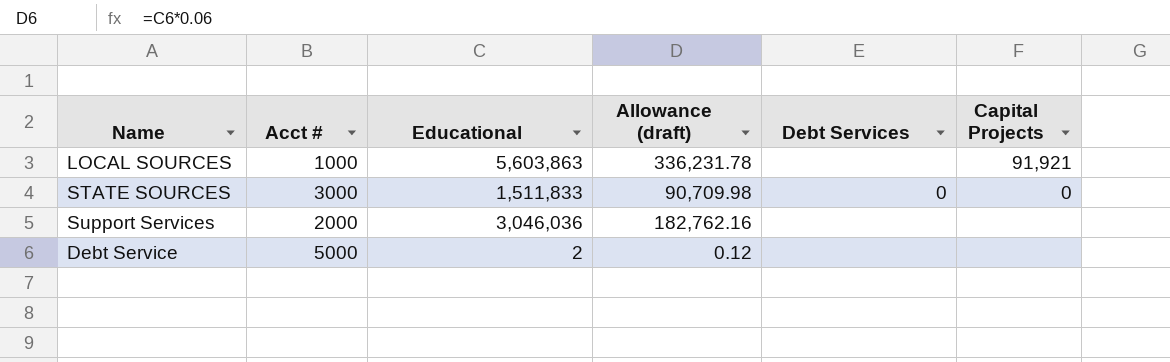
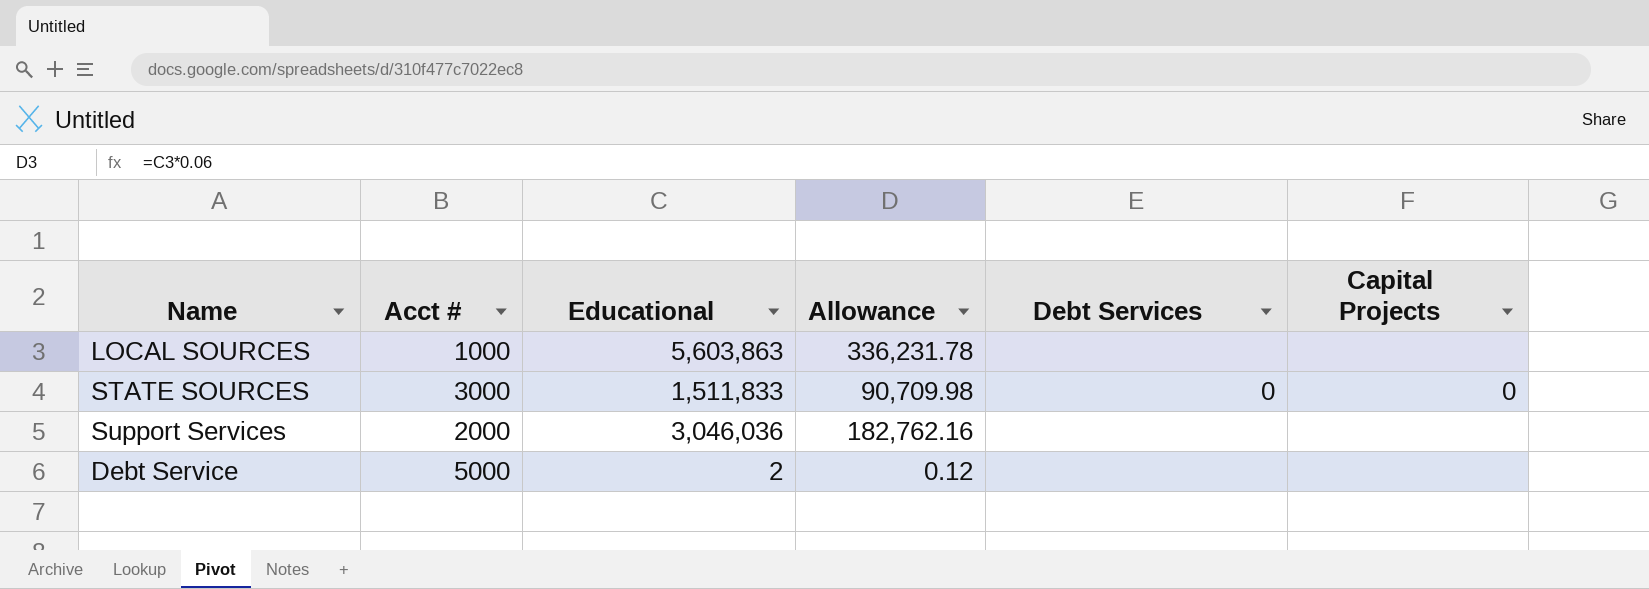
column name: Allowance (draft) -> Allowance
LOCAL SOURCES | Capital Projects: 91,921 -> none

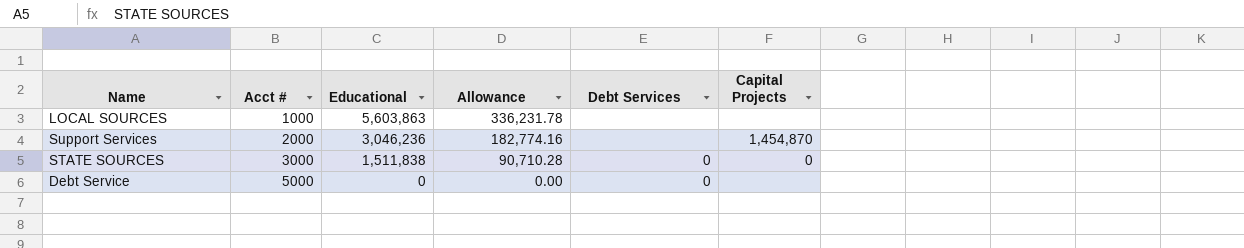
row order: none -> Acct # ascending
Support Services | Educational: 3,046,036 -> 3,046,236
Support Services | Allowance: 182,762.16 -> 182,774.16
Support Services | Capital Projects: none -> 1,454,870
STATE SOURCES | Educational: 1,511,833 -> 1,511,838
STATE SOURCES | Allowance: 90,709.98 -> 90,710.28
Debt Service | Educational: 2 -> 0
Debt Service | Allowance: 0.12 -> 0.00
Debt Service | Debt Services: none -> 0

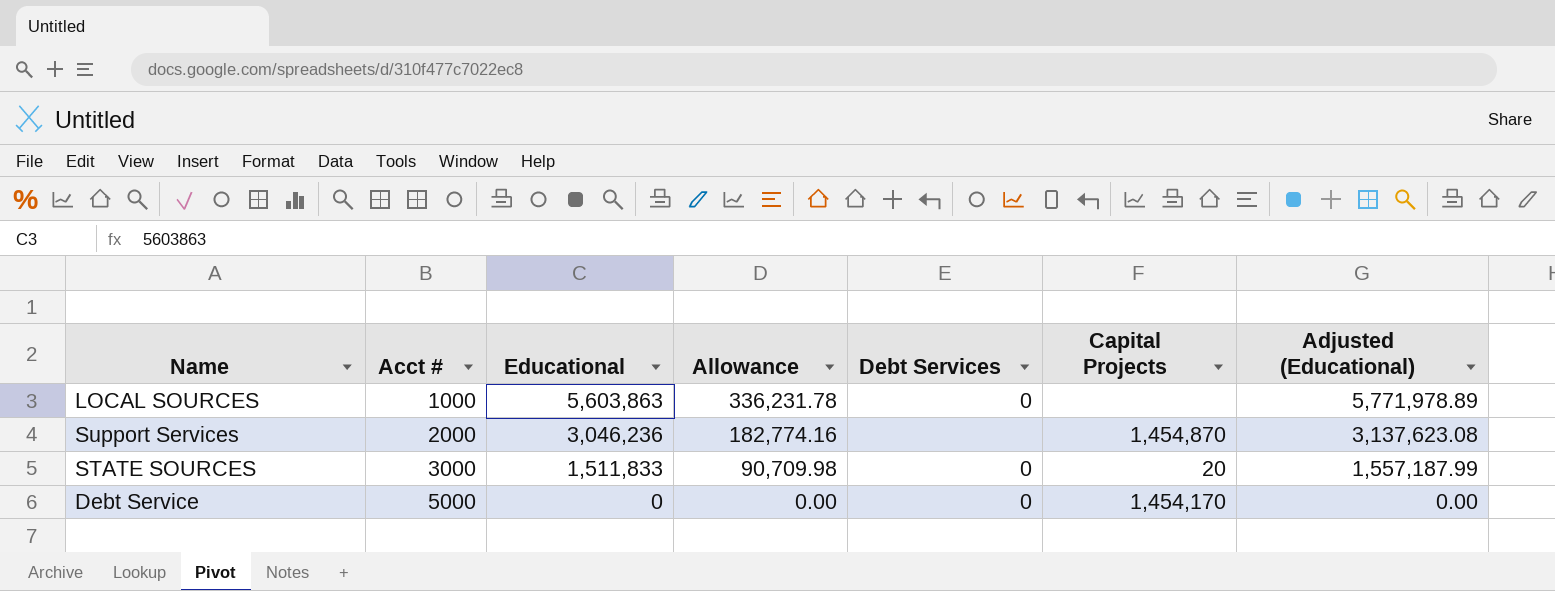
column Adjusted (Educational) | formula: none -> [Educational] * 1.03
LOCAL SOURCES | Debt Services: none -> 0
STATE SOURCES | Educational: 1,511,838 -> 1,511,833
STATE SOURCES | Allowance: 90,710.28 -> 90,709.98
STATE SOURCES | Capital Projects: 0 -> 20
Debt Service | Capital Projects: none -> 1,454,170

